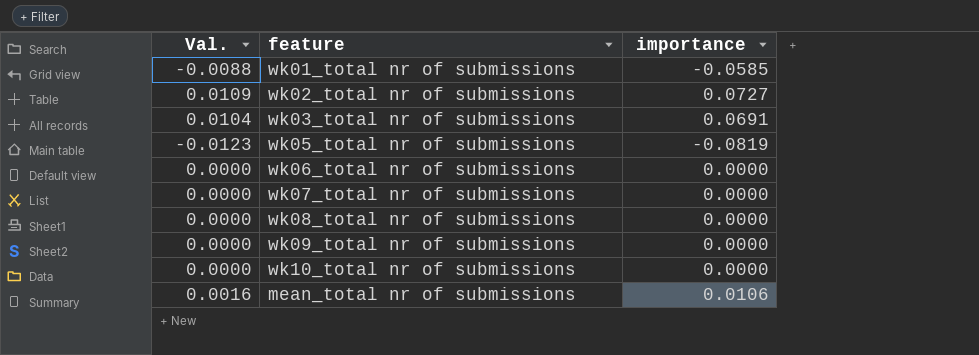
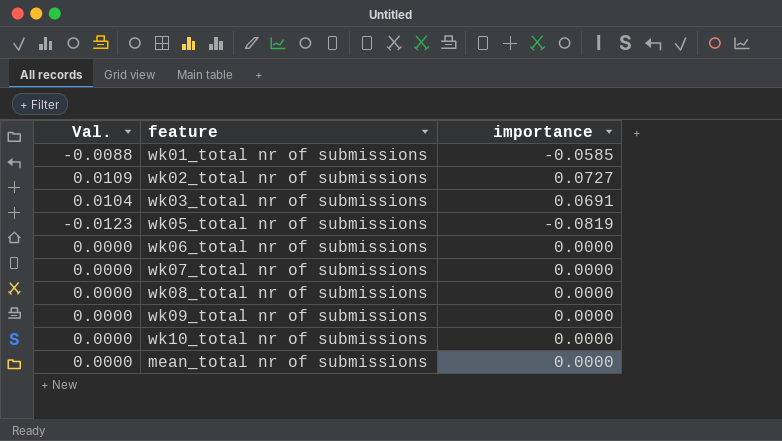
mean_total nr of submissions | Val.: 0.0016 -> 0.0000
mean_total nr of submissions | importance: 0.0106 -> 0.0000

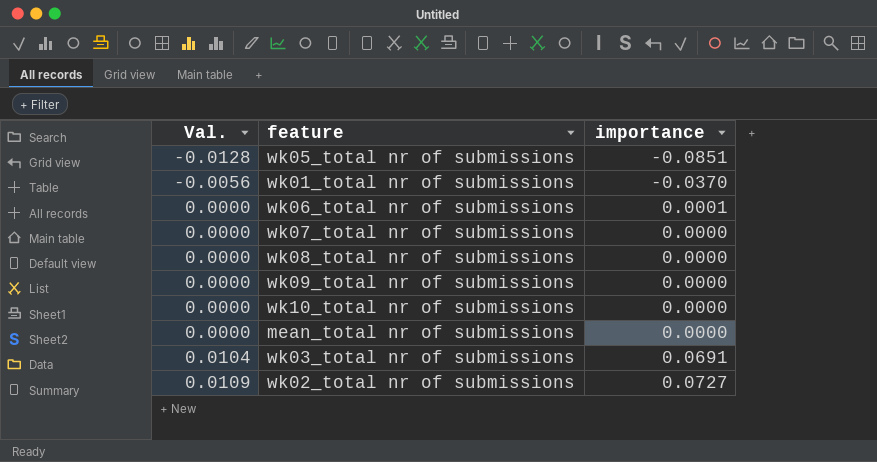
row order: none -> Val. ascending
wk05_total nr of submissions | Val.: -0.0123 -> -0.0128
wk05_total nr of submissions | importance: -0.0819 -> -0.0851
wk01_total nr of submissions | Val.: -0.0088 -> -0.0056
wk01_total nr of submissions | importance: -0.0585 -> -0.0370
wk06_total nr of submissions | importance: 0.0000 -> 0.0001

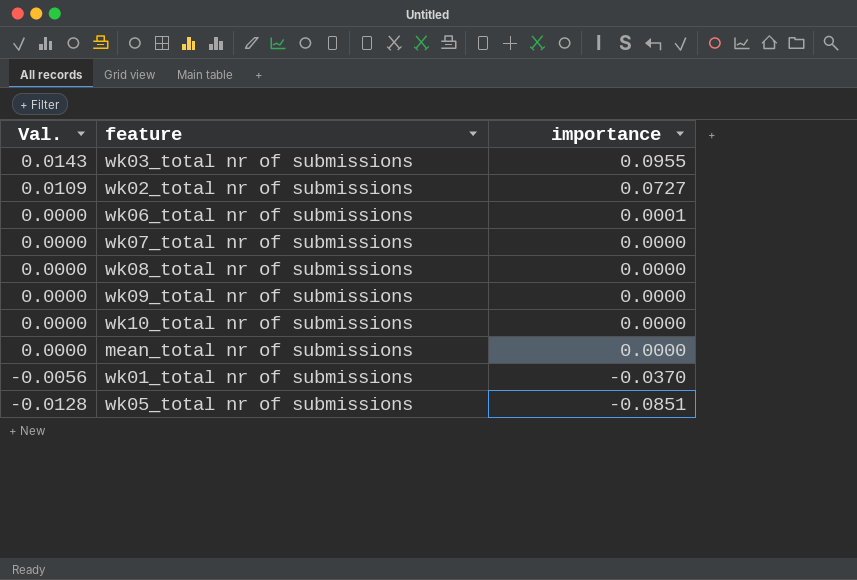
row order: Val. ascending -> Val. descending
wk03_total nr of submissions | Val.: 0.0104 -> 0.0143
wk03_total nr of submissions | importance: 0.0691 -> 0.0955

